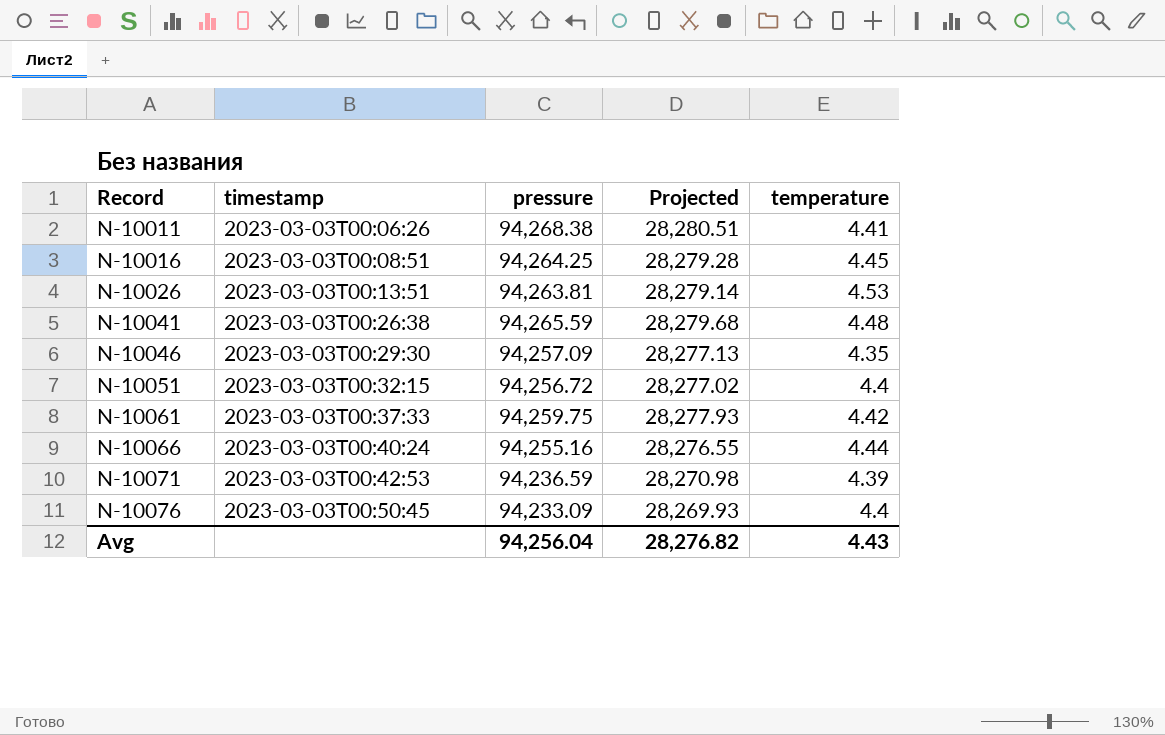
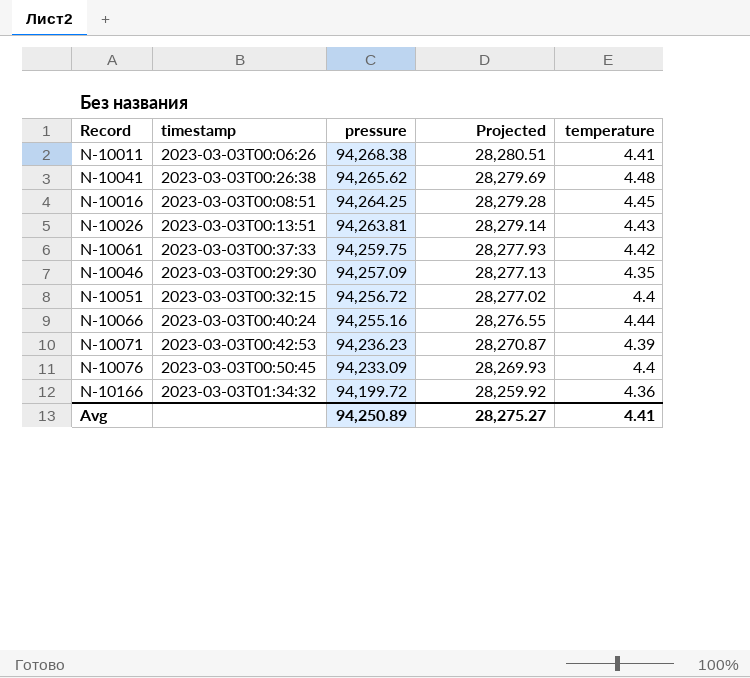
row order: Record ascending -> pressure descending
N-10041 | pressure: 94,265.59 -> 94,265.62
N-10041 | Projected: 28,279.68 -> 28,279.69
N-10026 | temperature: 4.53 -> 4.43
N-10071 | pressure: 94,236.59 -> 94,236.23
N-10071 | Projected: 28,270.98 -> 28,270.87
row N-10166: none -> 2023-03-03T01:34:32 | 94,199.72 | 28,259.92 | 4.36
Avg | pressure: 94,256.04 -> 94,250.89
Avg | Projected: 28,276.82 -> 28,275.27
Avg | temperature: 4.43 -> 4.41

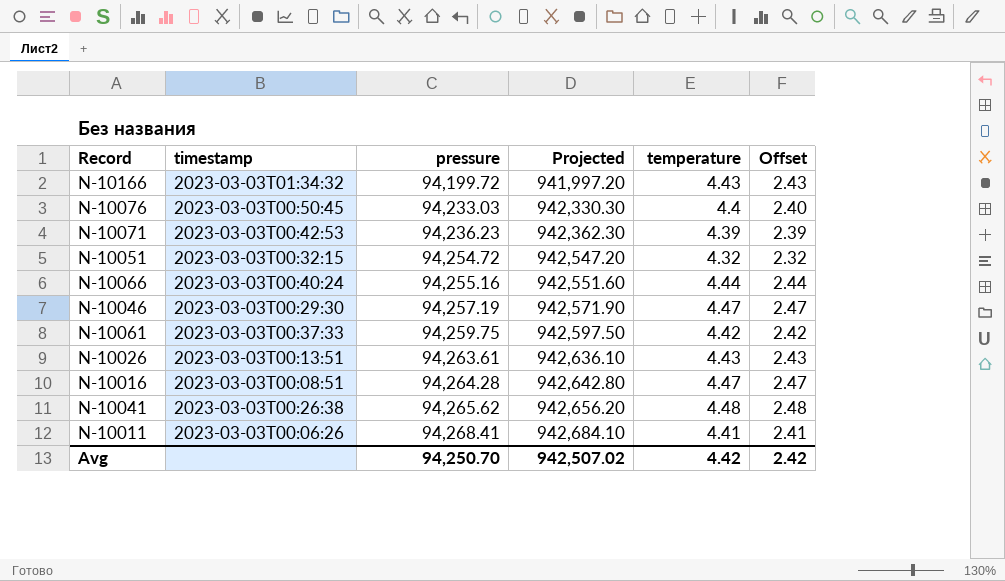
row order: pressure descending -> pressure ascending
column Projected | formula: [pressure] * 0.3 -> [pressure] * 10
column Offset | formula: none -> [temperature] - 2
N-10166 | temperature: 4.36 -> 4.43
N-10076 | pressure: 94,233.09 -> 94,233.03
N-10051 | pressure: 94,256.72 -> 94,254.72
N-10051 | temperature: 4.4 -> 4.32
N-10046 | pressure: 94,257.09 -> 94,257.19
N-10046 | temperature: 4.35 -> 4.47
N-10026 | pressure: 94,263.81 -> 94,263.61
N-10016 | pressure: 94,264.25 -> 94,264.28
N-10016 | temperature: 4.45 -> 4.47
N-10011 | pressure: 94,268.38 -> 94,268.41
Avg | pressure: 94,250.89 -> 94,250.70
Avg | Projected: 28,275.27 -> 942,507.02
Avg | temperature: 4.41 -> 4.42

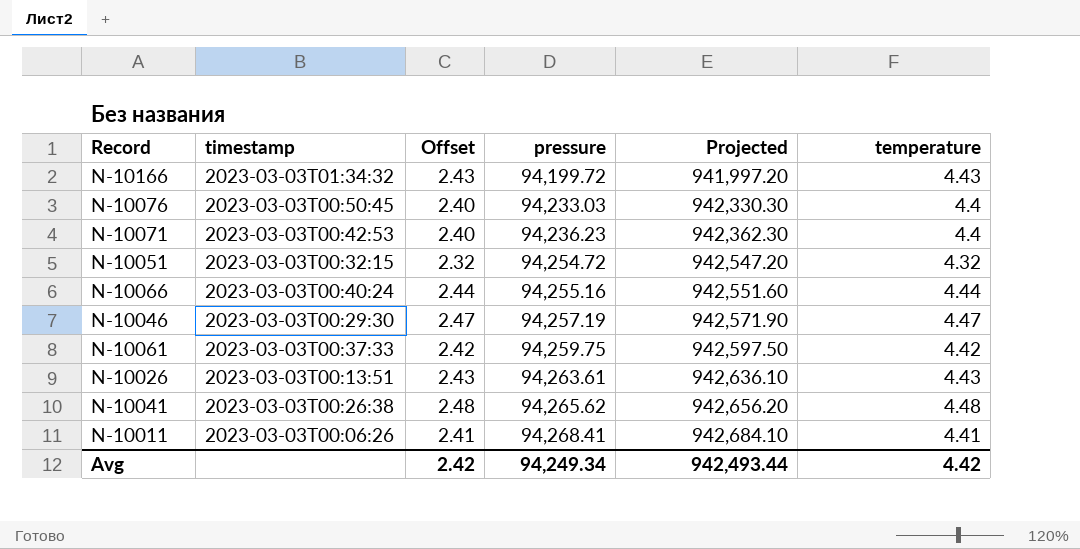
column Offset | position: 6 -> 3
row N-10016: 2023-03-03T00:08:51 | 94,264.28 | 942,642.80 | 4.47 | 2.47 -> none
N-10071 | Offset: 2.39 -> 2.40
N-10071 | temperature: 4.39 -> 4.4
Avg | pressure: 94,250.70 -> 94,249.34
Avg | Projected: 942,507.02 -> 942,493.44

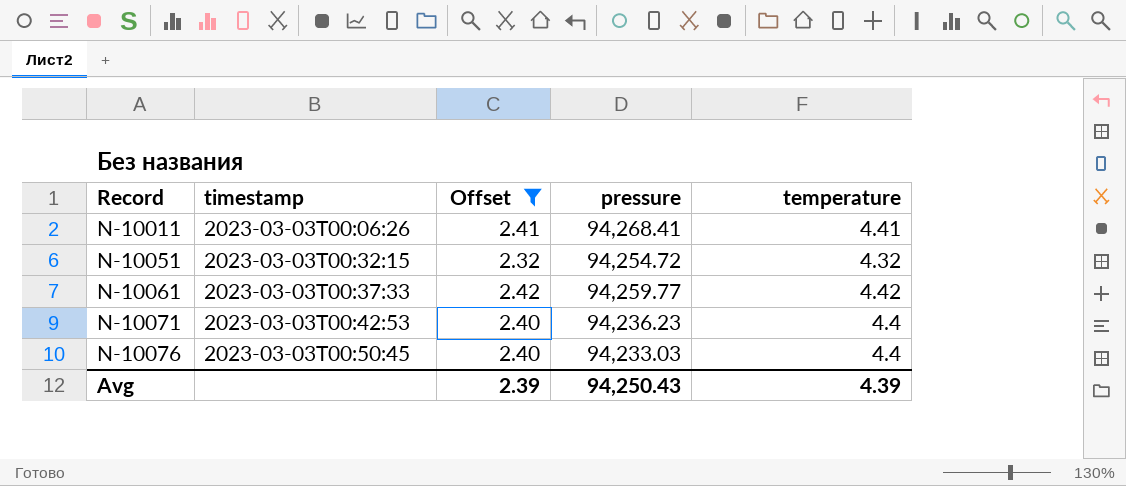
filter: none -> Offset <= 2.42
row order: pressure ascending -> Record ascending
column Projected | formula: [pressure] * 10 -> none
N-10061 | pressure: 94,259.75 -> 94,259.77
Avg | Offset: 2.42 -> 2.39
Avg | pressure: 94,249.34 -> 94,250.43
Avg | temperature: 4.42 -> 4.39

